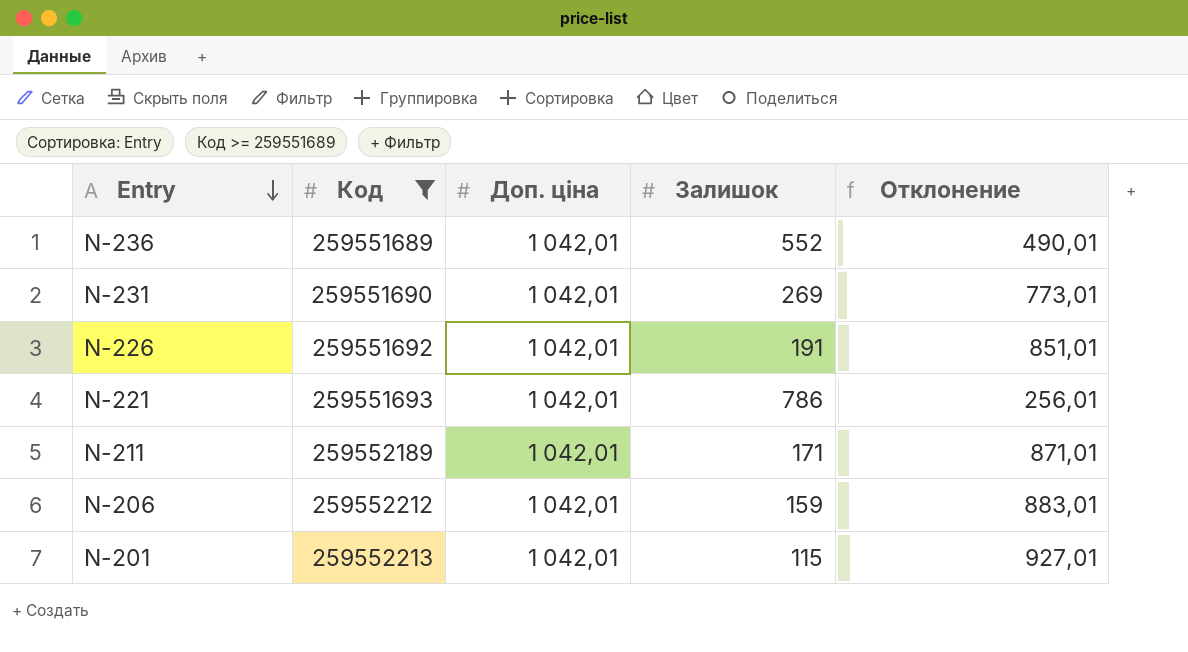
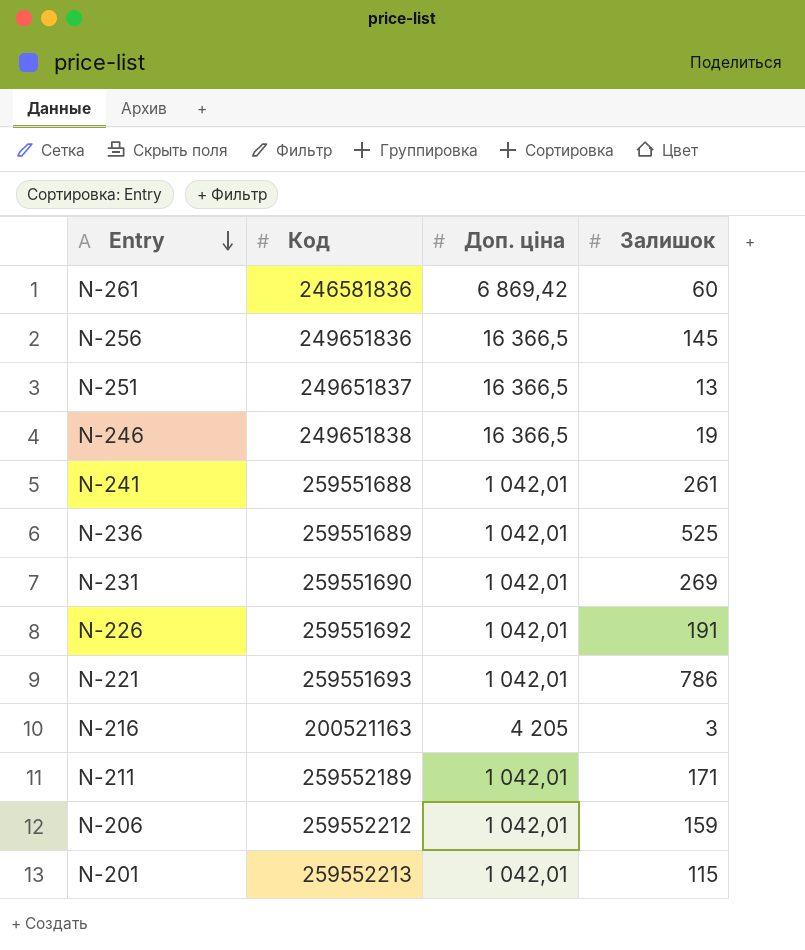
filter: Код >= 259551689 -> none
column Отклонение | formula: [Доп. ціна] - [Залишок] -> none
N-236 | Залишок: 552 -> 525

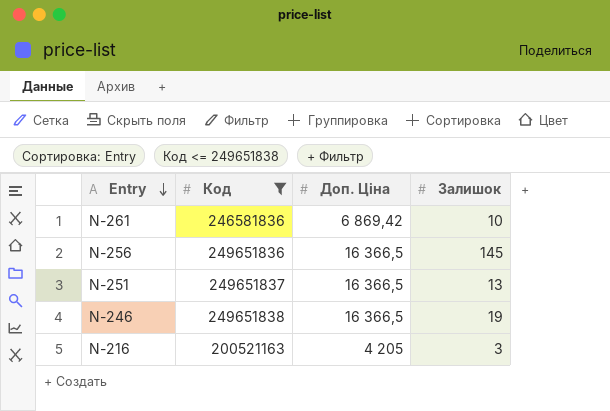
filter: none -> Код <= 249651838
column name: Доп. ціна -> Доп. Ціна
N-261 | Залишок: 60 -> 10

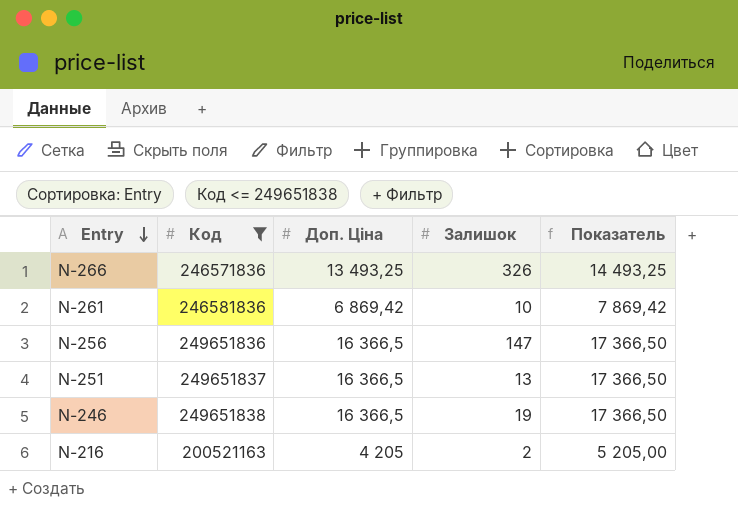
column Показатель | formula: none -> [Доп. Ціна] + 1000
row N-266: none -> 246571836 | 13 493,25 | 326 | 14 493,25
N-256 | Залишок: 145 -> 147
N-216 | Залишок: 3 -> 2

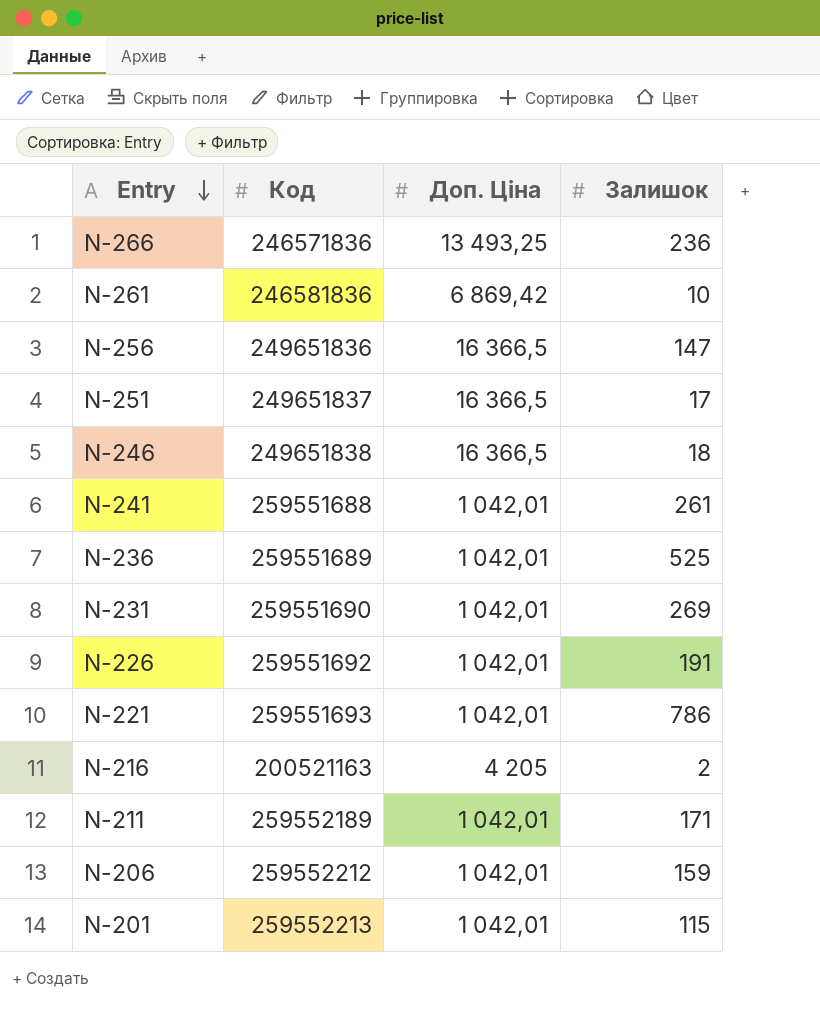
filter: Код <= 249651838 -> none
column Показатель | formula: [Доп. Ціна] + 1000 -> none
N-266 | Залишок: 326 -> 236
N-251 | Залишок: 13 -> 17
N-246 | Залишок: 19 -> 18

